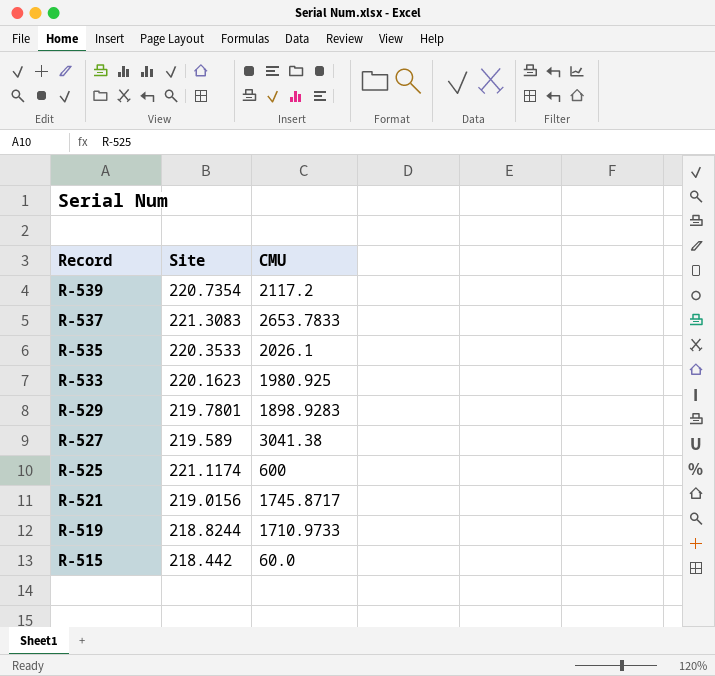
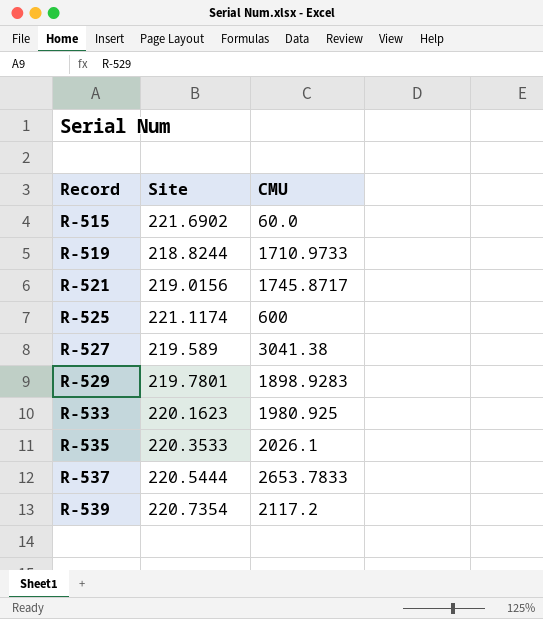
row order: Record descending -> Record ascending
R-515 | Site: 218.442 -> 221.6902
R-537 | Site: 221.3083 -> 220.5444

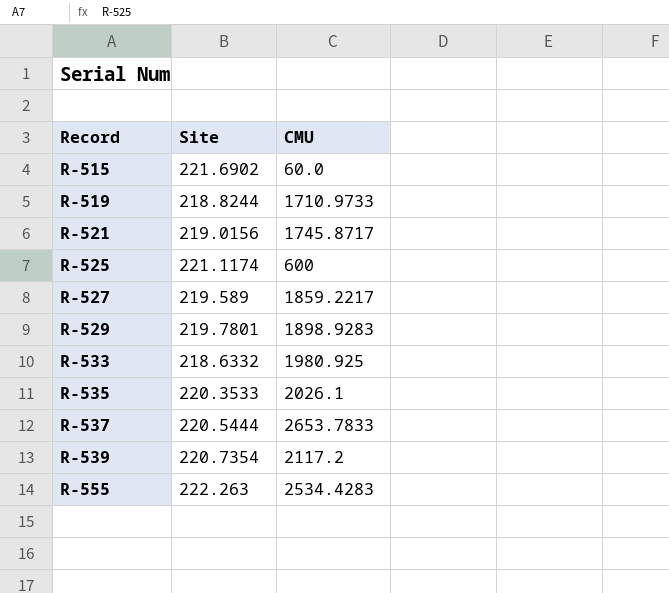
R-527 | CMU: 3041.38 -> 1859.2217
R-533 | Site: 220.1623 -> 218.6332
row R-555: none -> 222.263 | 2534.4283

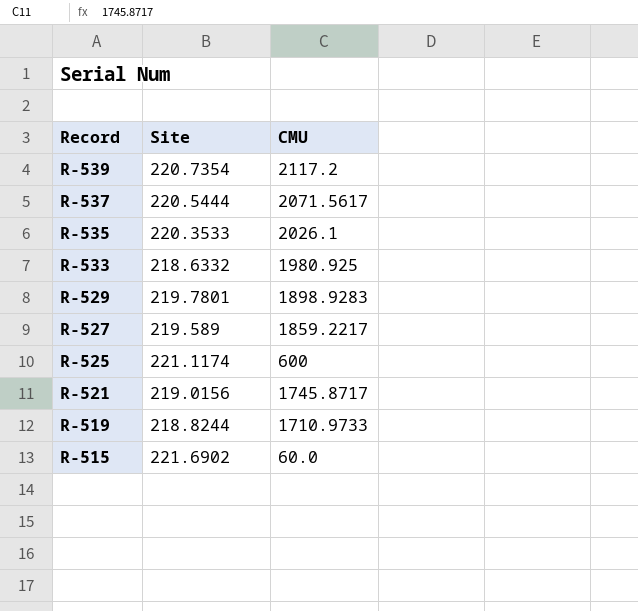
row order: Record ascending -> Record descending
row R-555: 222.263 | 2534.4283 -> none
R-537 | CMU: 2653.7833 -> 2071.5617

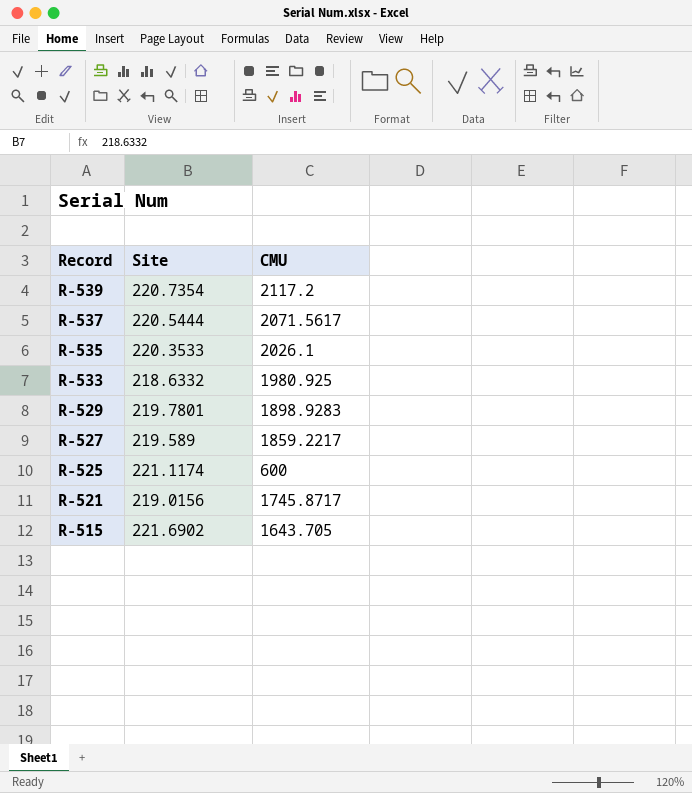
row R-519: 218.8244 | 1710.9733 -> none
R-515 | CMU: 60.0 -> 1643.705

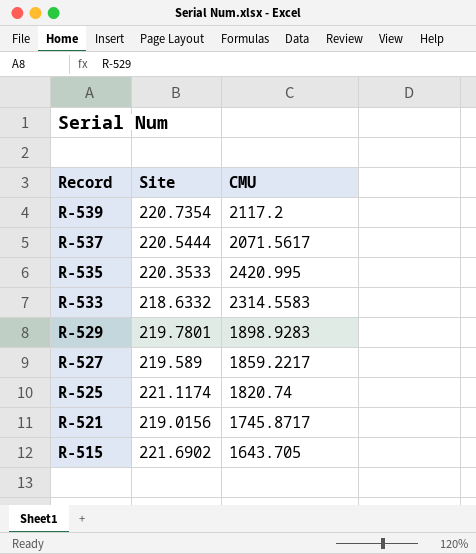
R-535 | CMU: 2026.1 -> 2420.995
R-533 | CMU: 1980.925 -> 2314.5583
R-525 | CMU: 600 -> 1820.74

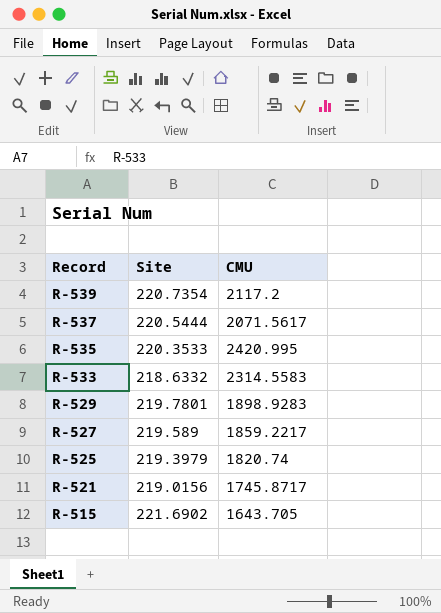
R-525 | Site: 221.1174 -> 219.3979

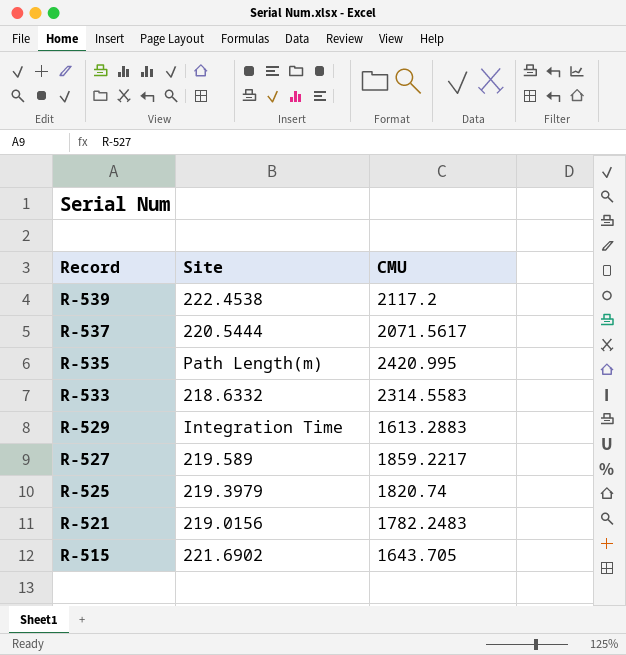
R-539 | Site: 220.7354 -> 222.4538
R-535 | Site: 220.3533 -> Path Length(m)
R-529 | Site: 219.7801 -> Integration Time
R-529 | CMU: 1898.9283 -> 1613.2883
R-521 | CMU: 1745.8717 -> 1782.2483

